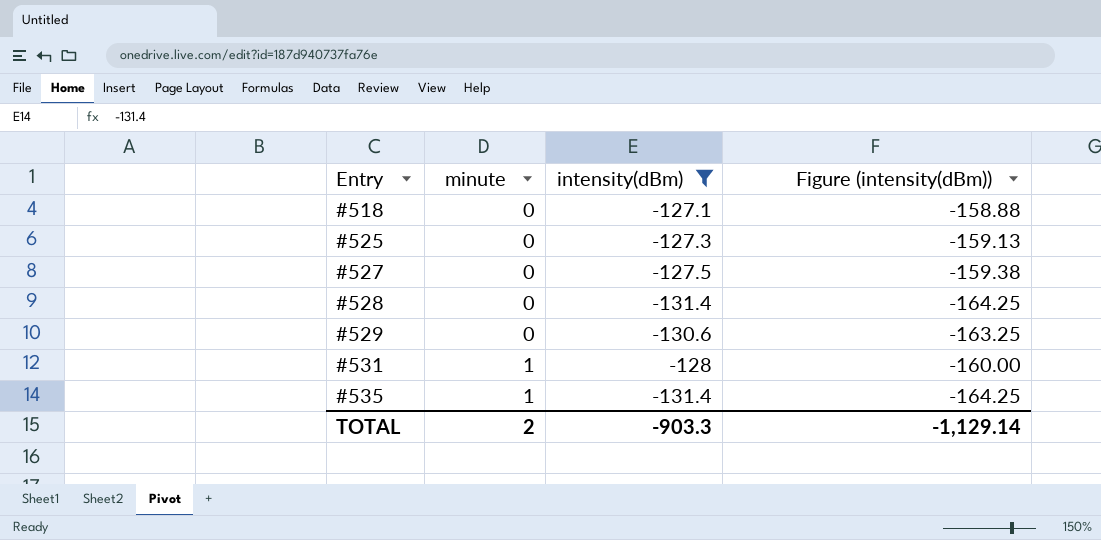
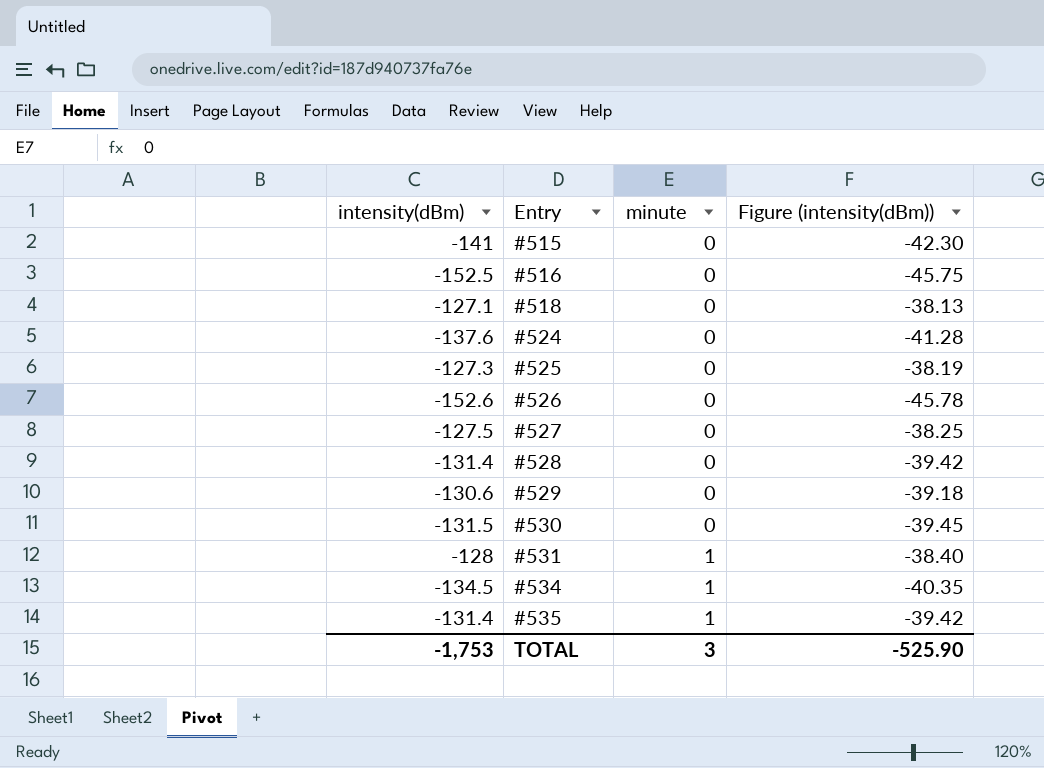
filter: intensity(dBm) >= -131.4 -> none
column intensity(dBm) | position: 3 -> 1
column Figure (intensity(dBm)) | formula: [intensity(dBm)] * 1.25 -> [intensity(dBm)] * 0.3
TOTAL | intensity(dBm): -903.3 -> -1,753
TOTAL | minute: 2 -> 3
TOTAL | Figure (intensity(dBm)): -1,129.14 -> -525.90

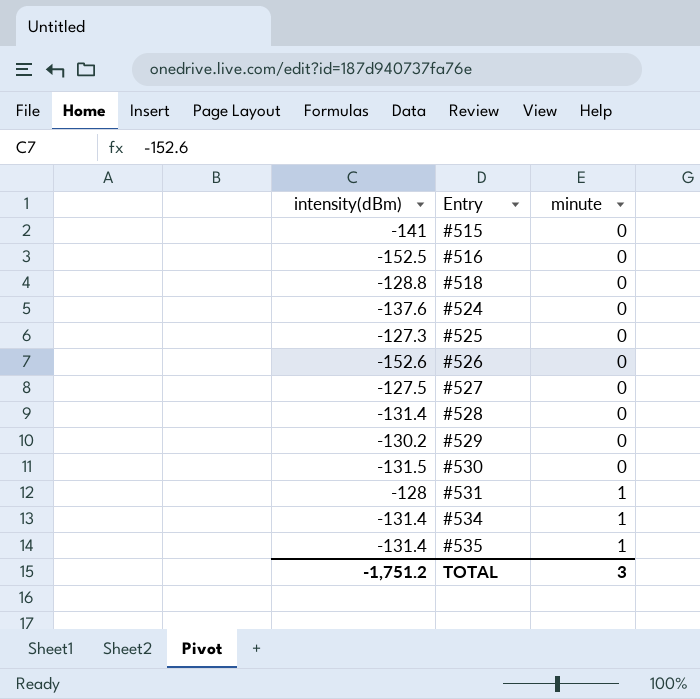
column Figure (intensity(dBm)) | formula: [intensity(dBm)] * 0.3 -> none
#518 | intensity(dBm): -127.1 -> -128.8
#529 | intensity(dBm): -130.6 -> -130.2
#534 | intensity(dBm): -134.5 -> -131.4
TOTAL | intensity(dBm): -1,753 -> -1,751.2

